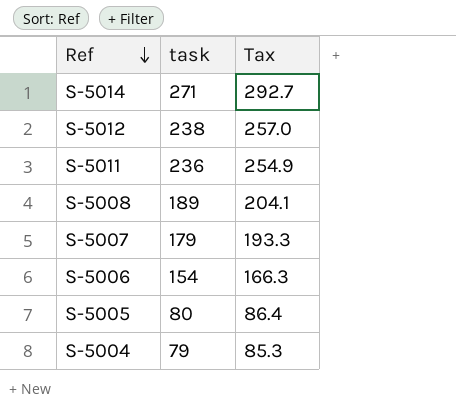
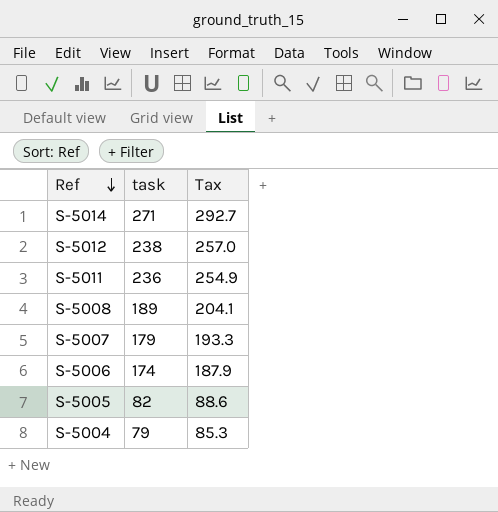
S-5006 | task: 154 -> 174
S-5006 | Tax: 166.3 -> 187.9
S-5005 | task: 80 -> 82
S-5005 | Tax: 86.4 -> 88.6

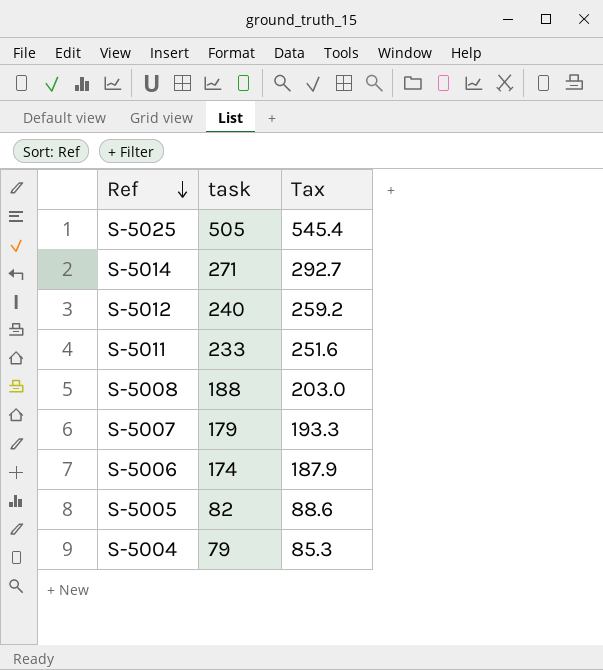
row S-5025: none -> 505 | 545.4
S-5012 | task: 238 -> 240
S-5012 | Tax: 257.0 -> 259.2
S-5011 | task: 236 -> 233
S-5011 | Tax: 254.9 -> 251.6
S-5008 | task: 189 -> 188
S-5008 | Tax: 204.1 -> 203.0

